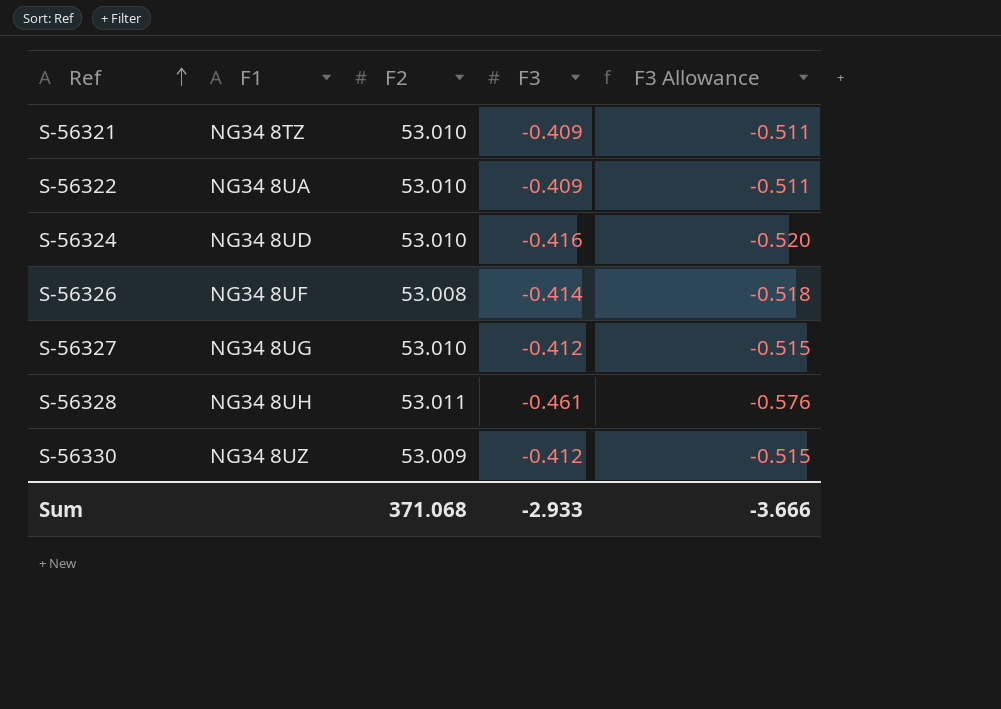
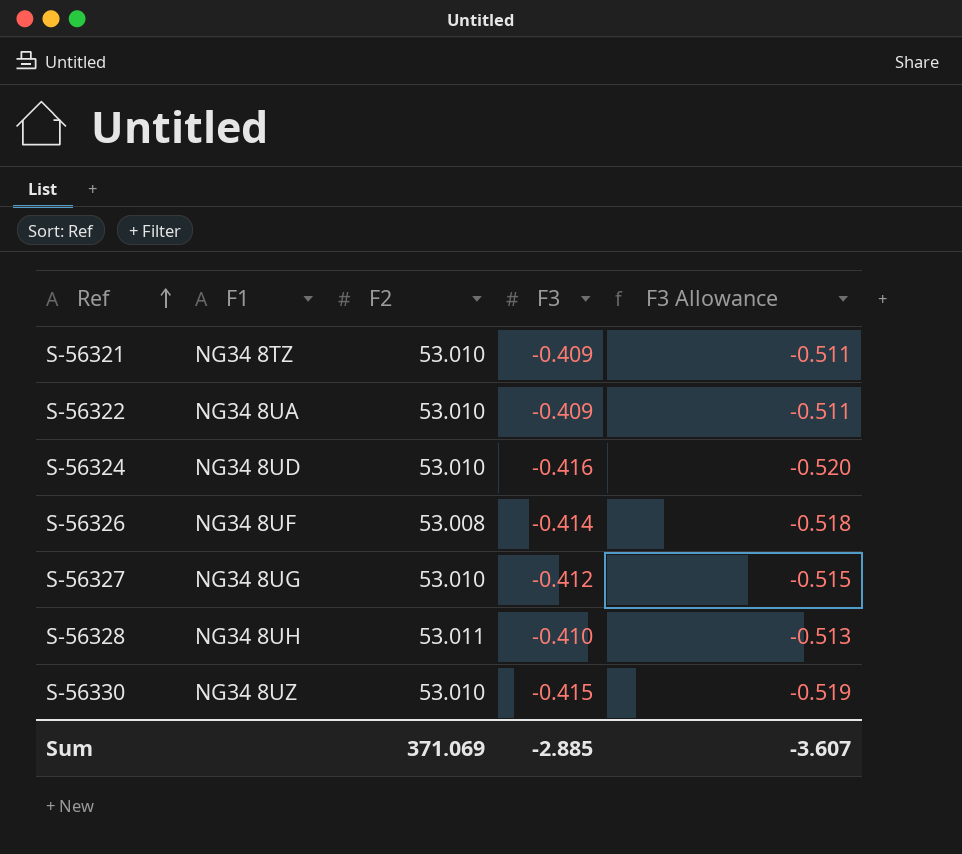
S-56328 | F3: -0.461 -> -0.410
S-56328 | F3 Allowance: -0.576 -> -0.513
S-56330 | F2: 53.009 -> 53.010
S-56330 | F3: -0.412 -> -0.415
S-56330 | F3 Allowance: -0.515 -> -0.519
Sum | F2: 371.068 -> 371.069
Sum | F3: -2.933 -> -2.885
Sum | F3 Allowance: -3.666 -> -3.607

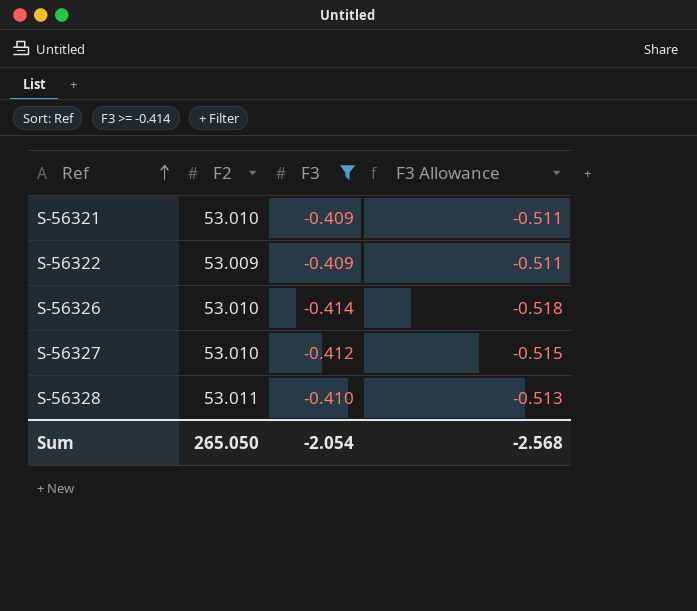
filter: none -> F3 >= -0.414
column F1 | position: 2 -> none
S-56322 | F2: 53.010 -> 53.009
S-56326 | F2: 53.008 -> 53.010
Sum | F2: 371.069 -> 265.050
Sum | F3: -2.885 -> -2.054
Sum | F3 Allowance: -3.607 -> -2.568

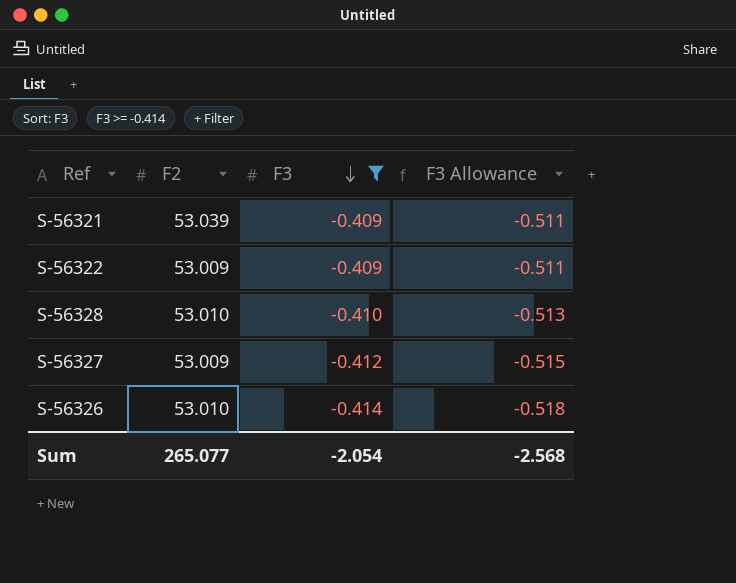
row order: Ref ascending -> F3 descending
S-56321 | F2: 53.010 -> 53.039
S-56328 | F2: 53.011 -> 53.010
S-56327 | F2: 53.010 -> 53.009
Sum | F2: 265.050 -> 265.077

